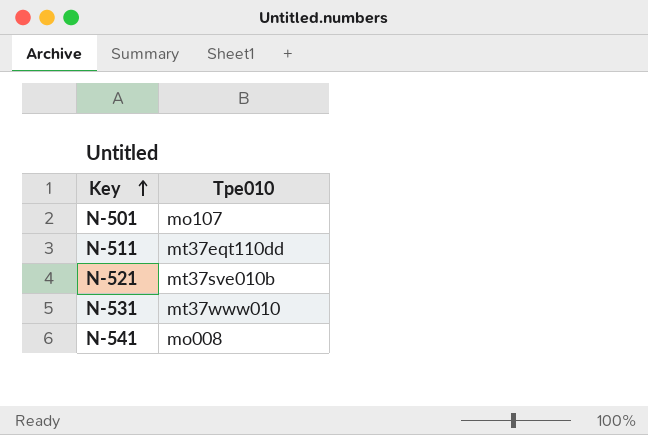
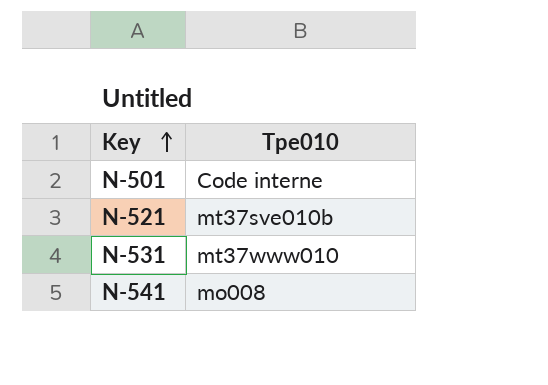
row N-511: mt37eqt110dd -> none
N-501 | Tpe010: mo107 -> Code interne

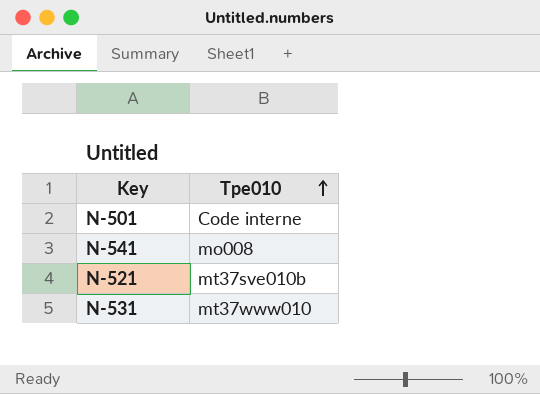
row order: Key ascending -> Tpe010 ascending

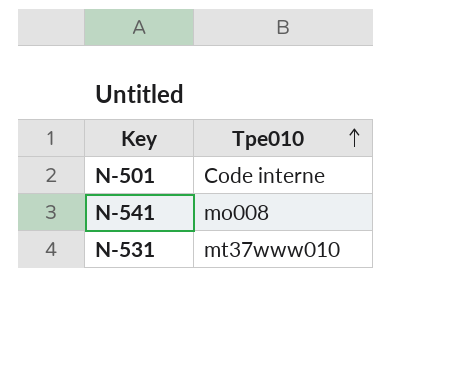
row N-521: mt37sve010b -> none

